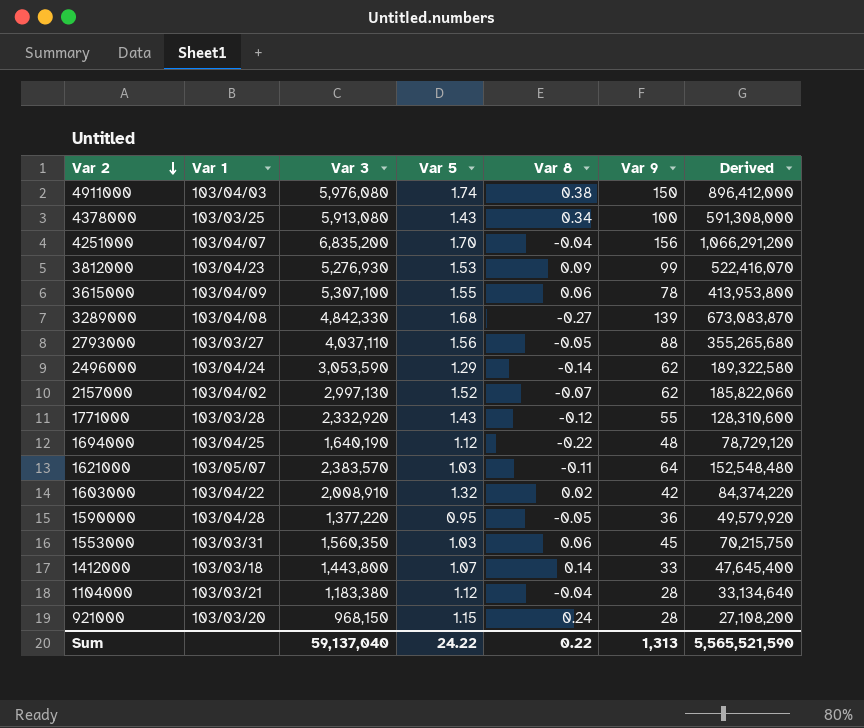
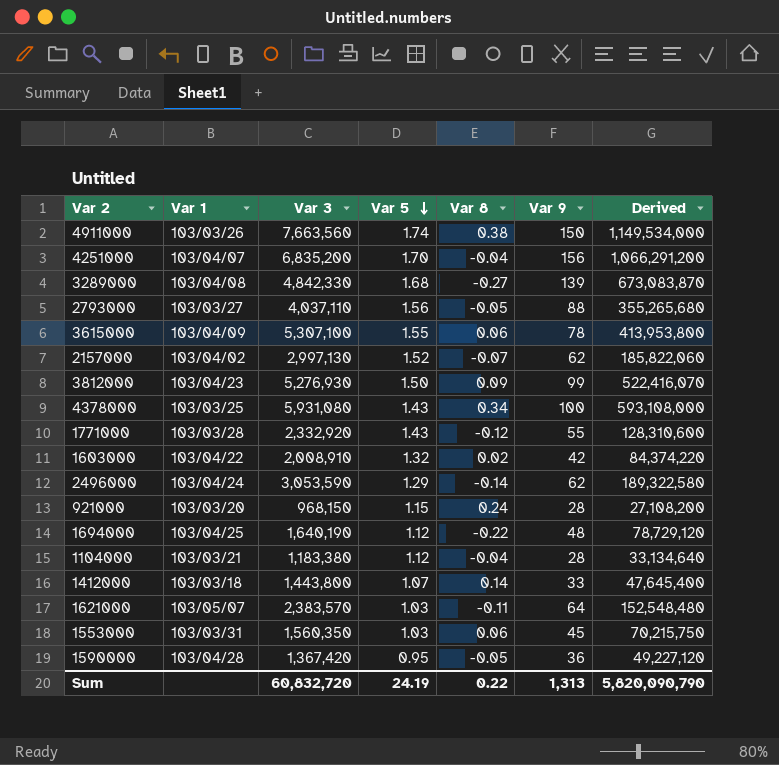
row order: Var 2 descending -> Var 5 descending
4911000 | Var 1: 103/04/03 -> 103/03/26
4911000 | Var 3: 5,976,080 -> 7,663,560
4911000 | Derived: 896,412,000 -> 1,149,534,000
3812000 | Var 5: 1.53 -> 1.50
4378000 | Var 3: 5,913,080 -> 5,931,080
4378000 | Derived: 591,308,000 -> 593,108,000
1590000 | Var 3: 1,377,220 -> 1,367,420
1590000 | Derived: 49,579,920 -> 49,227,120
Sum | Var 3: 59,137,040 -> 60,832,720
Sum | Var 5: 24.22 -> 24.19
Sum | Derived: 5,565,521,590 -> 5,820,090,790

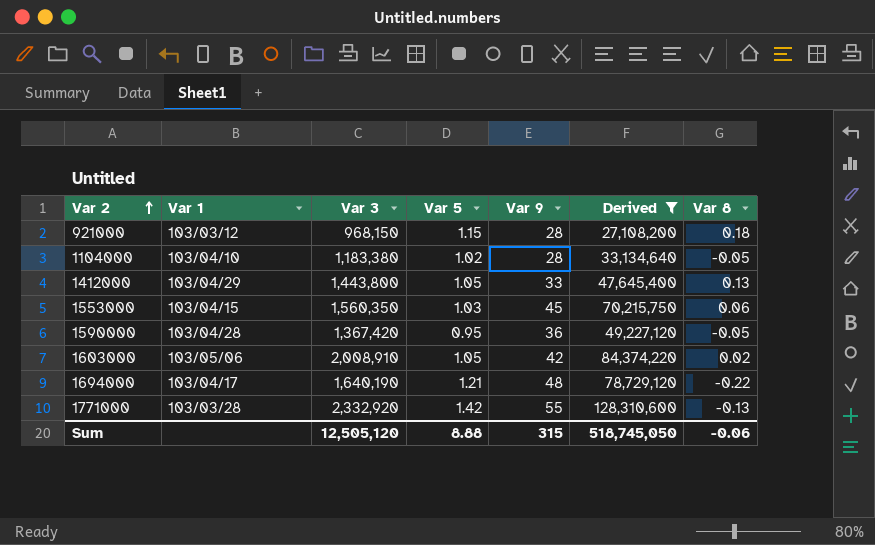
filter: none -> Derived <= 128,310,600
row order: Var 5 descending -> Var 2 ascending
column Var 8 | position: 5 -> 7
921000 | Var 1: 103/03/20 -> 103/03/12
921000 | Var 8: 0.24 -> 0.18
1104000 | Var 1: 103/03/21 -> 103/04/10
1104000 | Var 5: 1.12 -> 1.02
1104000 | Var 8: -0.04 -> -0.05
1412000 | Var 1: 103/03/18 -> 103/04/29
1412000 | Var 5: 1.07 -> 1.05
1412000 | Var 8: 0.14 -> 0.13
1553000 | Var 1: 103/03/31 -> 103/04/15
1603000 | Var 1: 103/04/22 -> 103/05/06
1603000 | Var 5: 1.32 -> 1.05
1694000 | Var 1: 103/04/25 -> 103/04/17
1694000 | Var 5: 1.12 -> 1.21
1771000 | Var 5: 1.43 -> 1.42
1771000 | Var 8: -0.12 -> -0.13
Sum | Var 3: 60,832,720 -> 12,505,120
Sum | Var 5: 24.19 -> 8.88
Sum | Var 9: 1,313 -> 315
Sum | Derived: 5,820,090,790 -> 518,745,050
Sum | Var 8: 0.22 -> -0.06

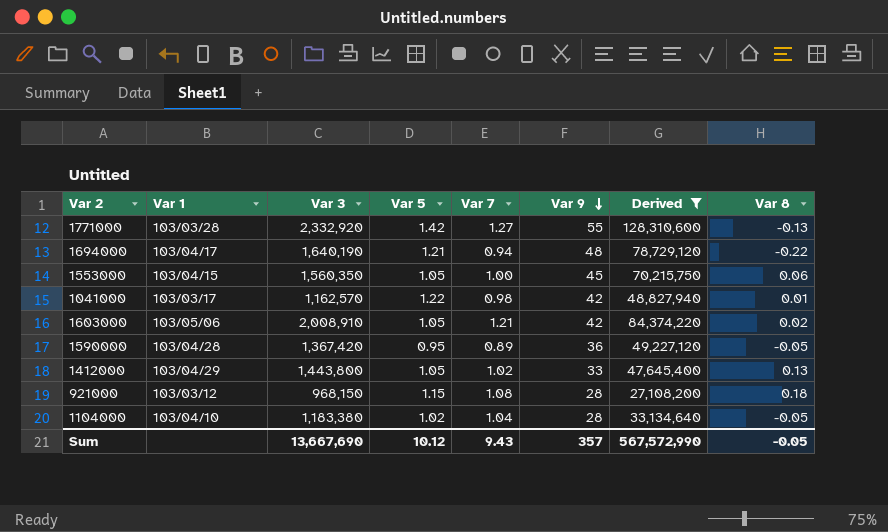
row order: Var 2 ascending -> Var 9 descending
column Var 7 | position: none -> 5
1553000 | Var 5: 1.03 -> 1.05
row 1041000: none -> 103/03/17 | 1,162,570 | 1.22 | 0.98 | 42 | 48,827,940 | 0.01
Sum | Var 3: 12,505,120 -> 13,667,690
Sum | Var 5: 8.88 -> 10.12
Sum | Var 9: 315 -> 357
Sum | Derived: 518,745,050 -> 567,572,990
Sum | Var 8: -0.06 -> -0.05

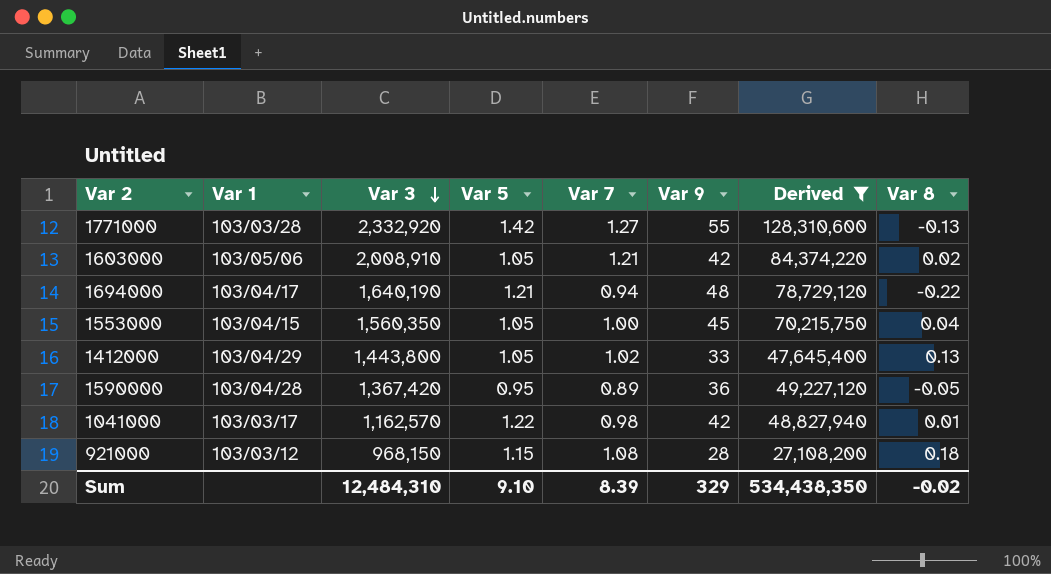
row order: Var 9 descending -> Var 3 descending
row 1104000: 103/04/10 | 1,183,380 | 1.02 | 1.04 | 28 | 33,134,640 | -0.05 -> none
1553000 | Var 8: 0.06 -> 0.04
Sum | Var 3: 13,667,690 -> 12,484,310
Sum | Var 5: 10.12 -> 9.10
Sum | Var 7: 9.43 -> 8.39
Sum | Var 9: 357 -> 329
Sum | Derived: 567,572,990 -> 534,438,350
Sum | Var 8: -0.05 -> -0.02

